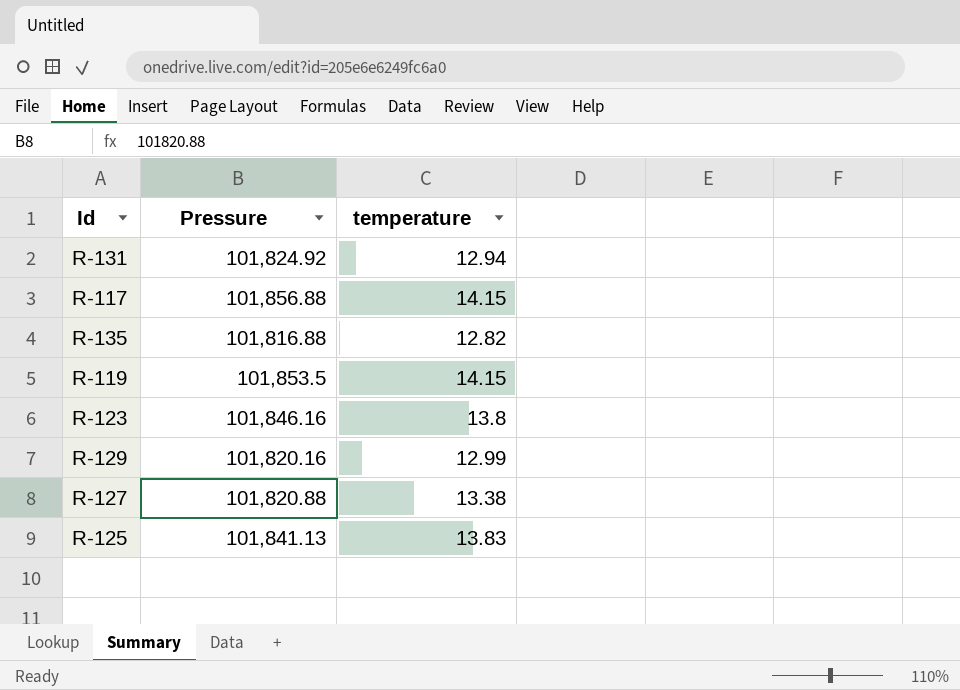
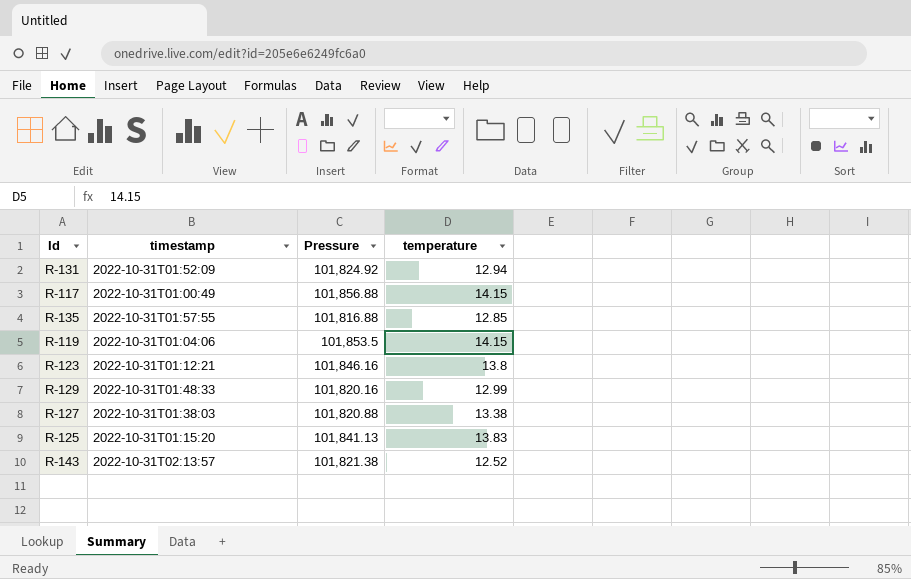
column timestamp | position: none -> 2
R-135 | temperature: 12.82 -> 12.85
row R-143: none -> 2022-10-31T02:13:57 | 101,821.38 | 12.52

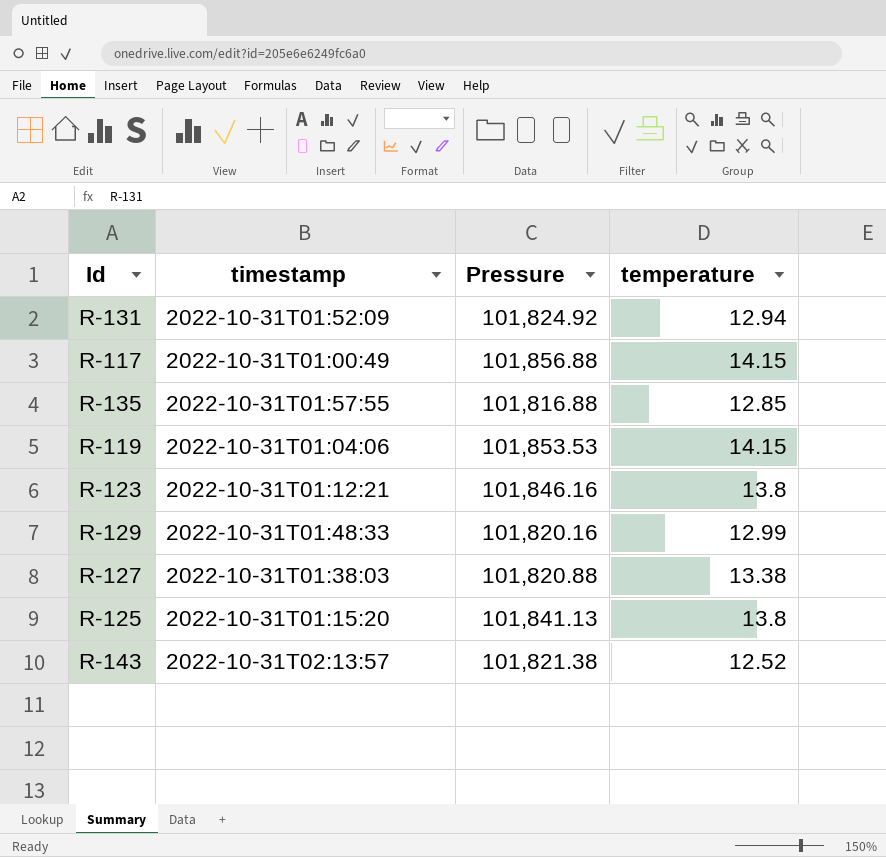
R-119 | Pressure: 101,853.5 -> 101,853.53
R-125 | temperature: 13.83 -> 13.8

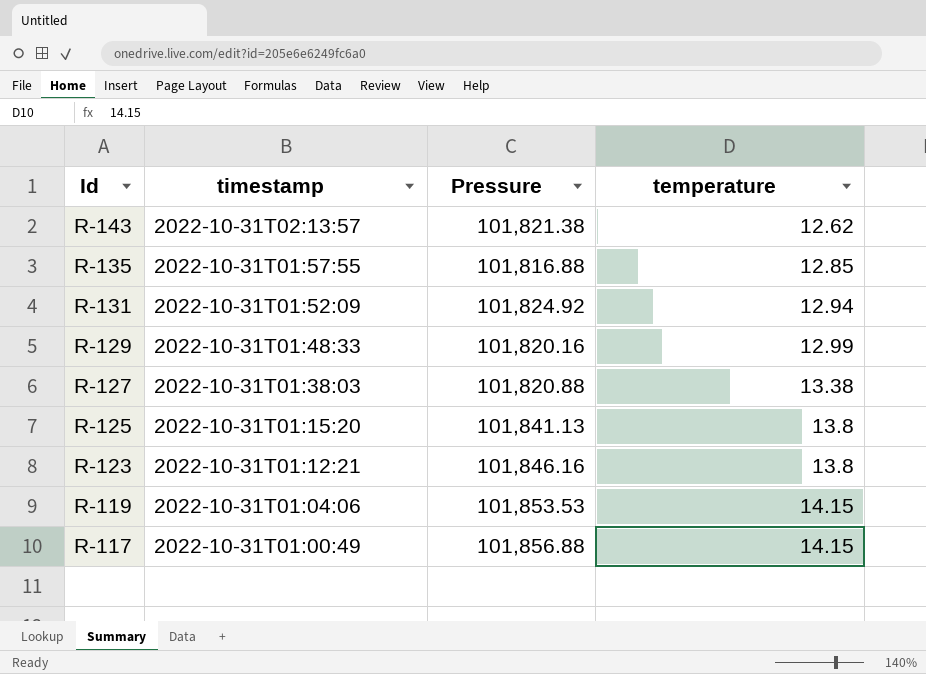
row order: none -> Id descending
R-143 | temperature: 12.52 -> 12.62

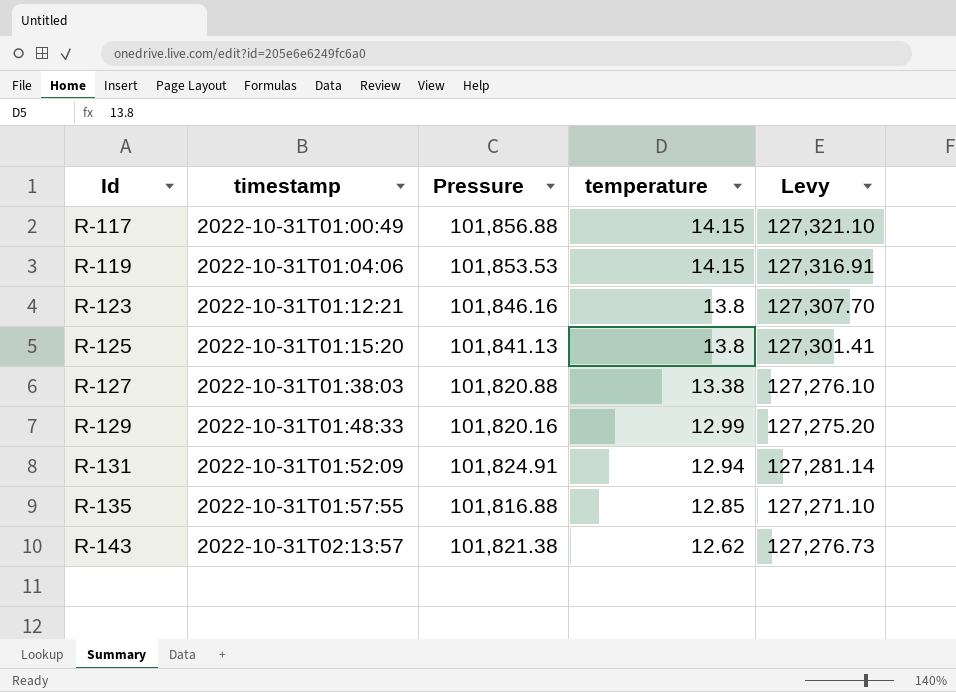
row order: Id descending -> Id ascending
column Levy | formula: none -> [Pressure] * 1.25
R-131 | Pressure: 101,824.92 -> 101,824.91

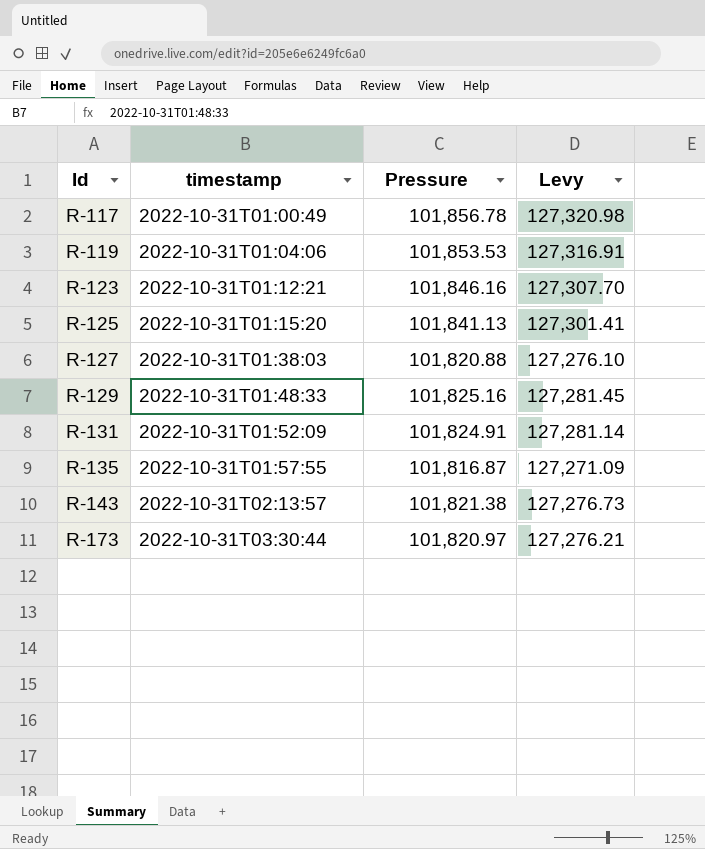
column temperature | position: 4 -> none
R-117 | Pressure: 101,856.88 -> 101,856.78
R-117 | Levy: 127,321.10 -> 127,320.98
R-129 | Pressure: 101,820.16 -> 101,825.16
R-129 | Levy: 127,275.20 -> 127,281.45
R-135 | Pressure: 101,816.88 -> 101,816.87
R-135 | Levy: 127,271.10 -> 127,271.09
row R-173: none -> 2022-10-31T03:30:44 | 101,820.97 | 127,276.21

